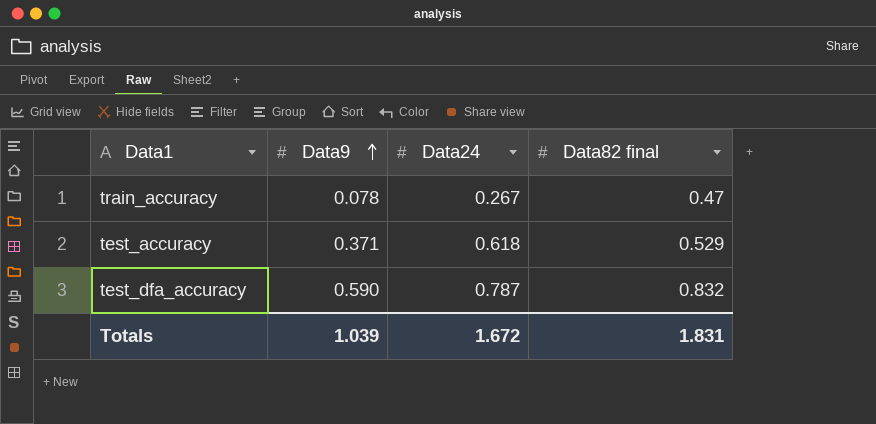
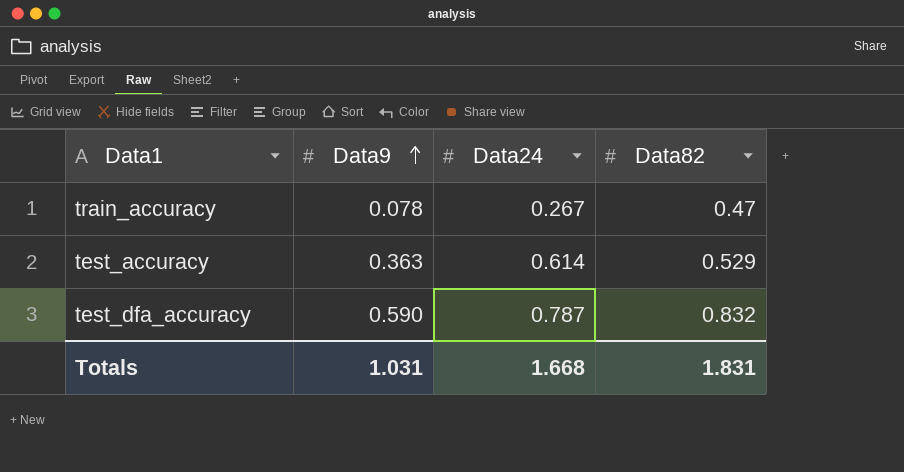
column name: Data82 final -> Data82
test_accuracy | Data9: 0.371 -> 0.363
test_accuracy | Data24: 0.618 -> 0.614
Totals | Data9: 1.039 -> 1.031
Totals | Data24: 1.672 -> 1.668

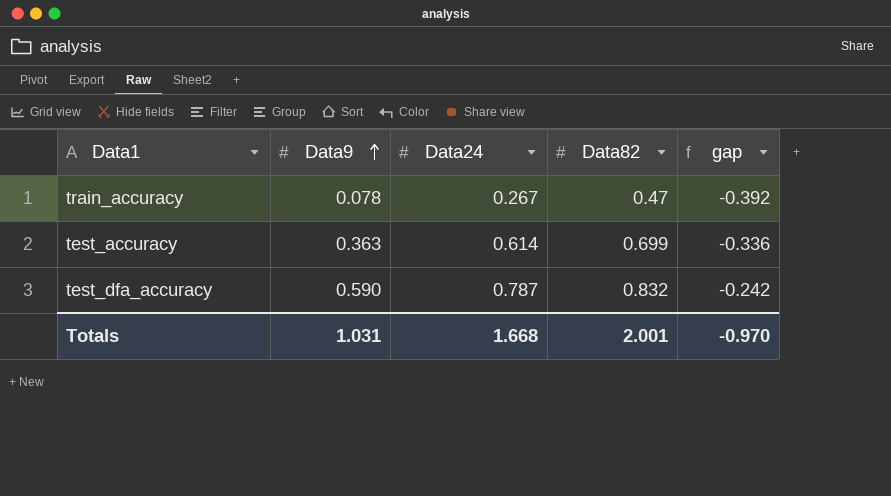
column gap | formula: none -> [Data9] - [Data82]
test_accuracy | Data82: 0.529 -> 0.699
Totals | Data82: 1.831 -> 2.001

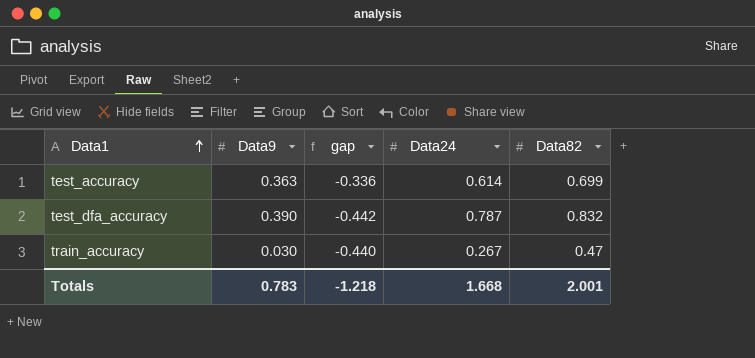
row order: Data9 ascending -> Data1 ascending
column gap | position: 5 -> 3
test_dfa_accuracy | Data9: 0.590 -> 0.390
test_dfa_accuracy | gap: -0.242 -> -0.442
train_accuracy | Data9: 0.078 -> 0.030
train_accuracy | gap: -0.392 -> -0.440
Totals | Data9: 1.031 -> 0.783
Totals | gap: -0.970 -> -1.218

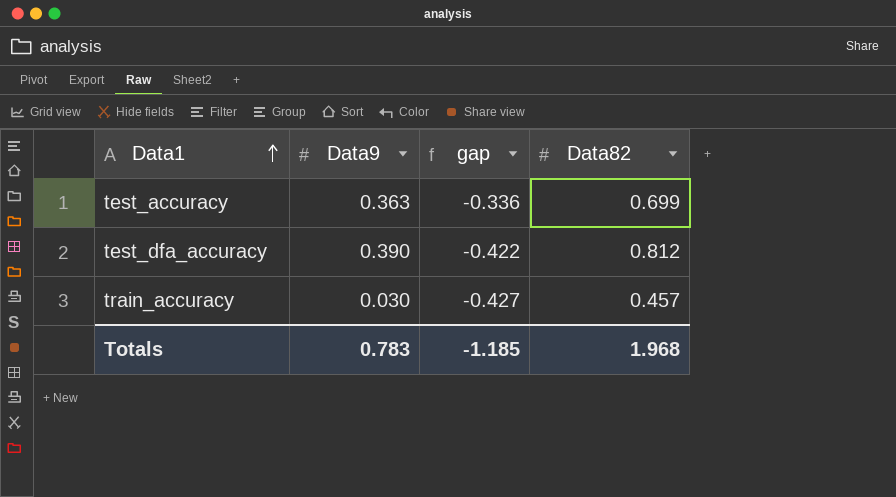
column Data24 | position: 4 -> none
test_dfa_accuracy | gap: -0.442 -> -0.422
test_dfa_accuracy | Data82: 0.832 -> 0.812
train_accuracy | gap: -0.440 -> -0.427
train_accuracy | Data82: 0.47 -> 0.457
Totals | gap: -1.218 -> -1.185
Totals | Data82: 2.001 -> 1.968

